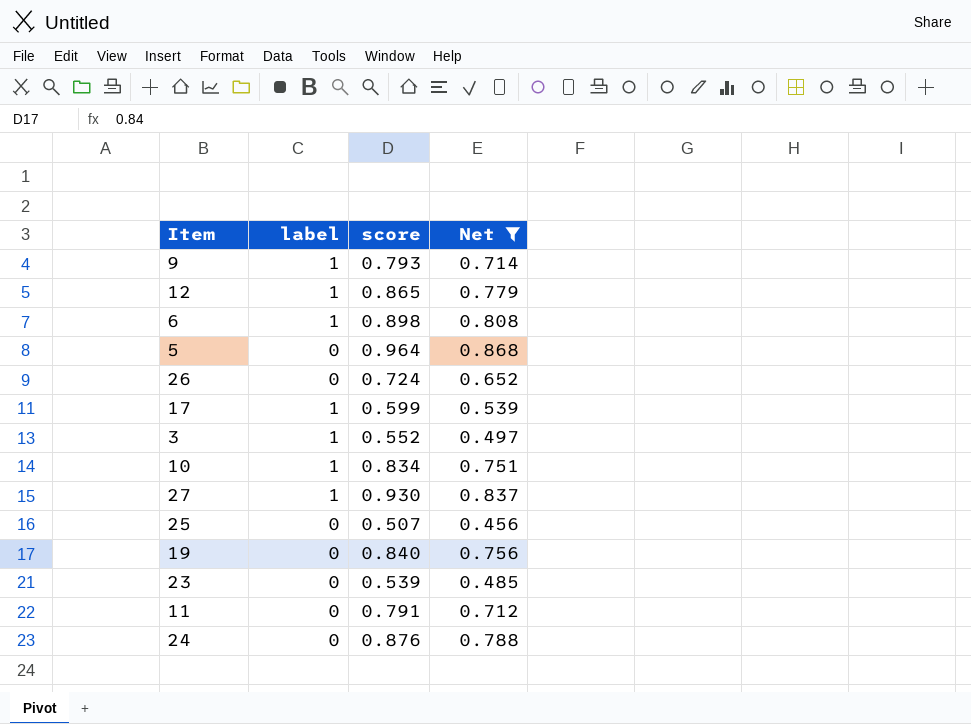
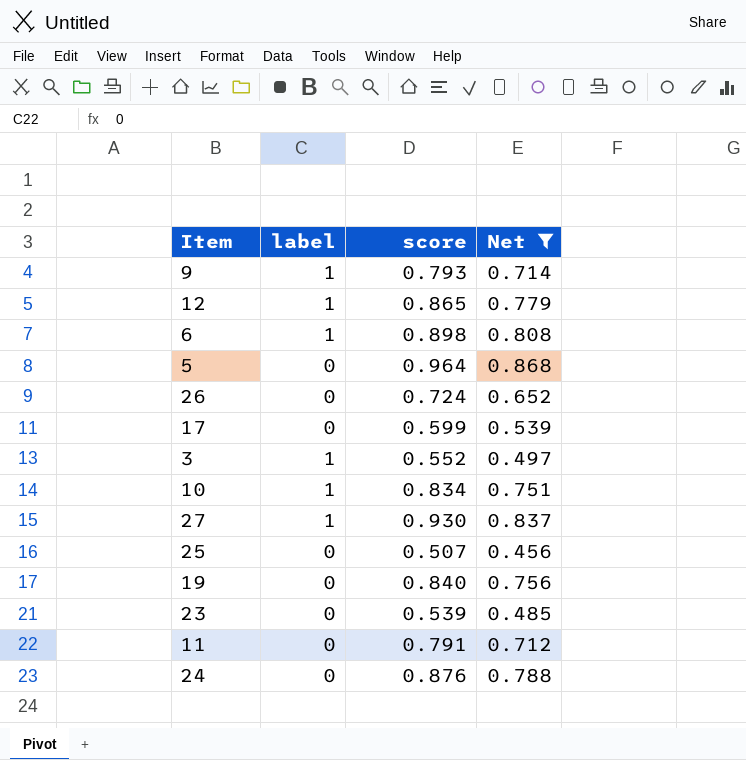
17 | label: 1 -> 0

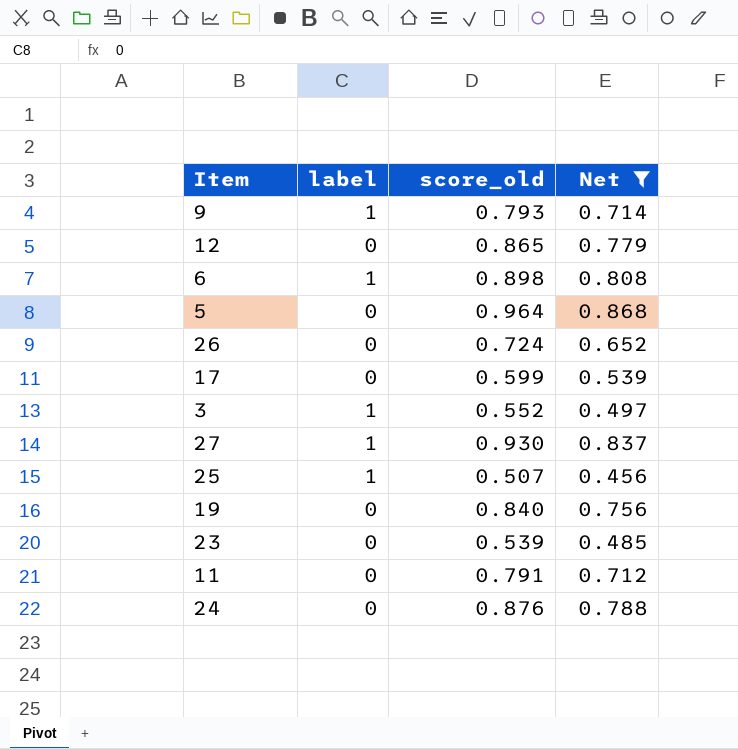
column name: score -> score_old
row 10: 1 | 0.834 | 0.751 -> none
12 | label: 1 -> 0
25 | label: 0 -> 1

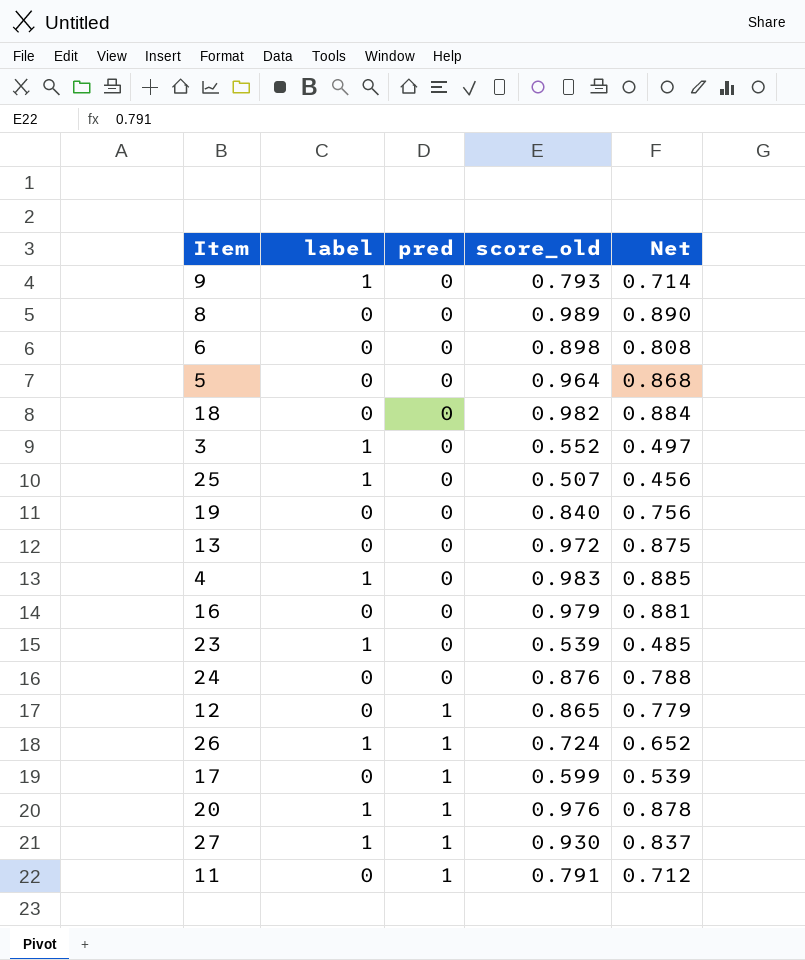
filter: Net <= 0.868 -> none
row order: none -> pred ascending
column pred | position: none -> 3
6 | label: 1 -> 0
23 | label: 0 -> 1
26 | label: 0 -> 1

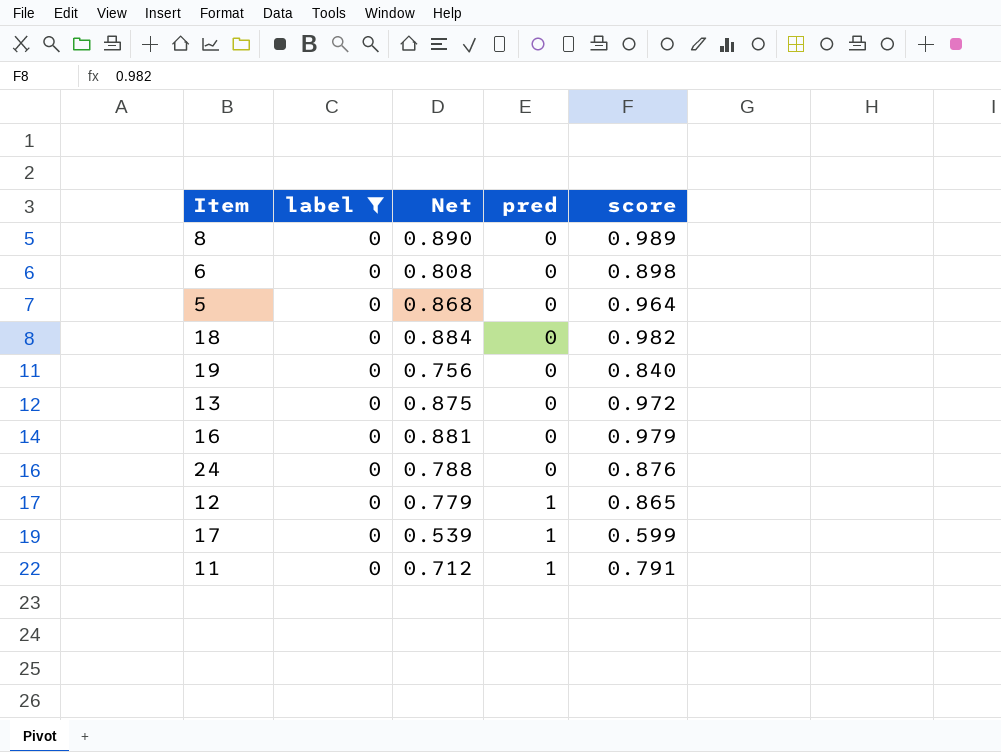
filter: none -> label = 0
column Net | position: 5 -> 3
column name: score_old -> score

